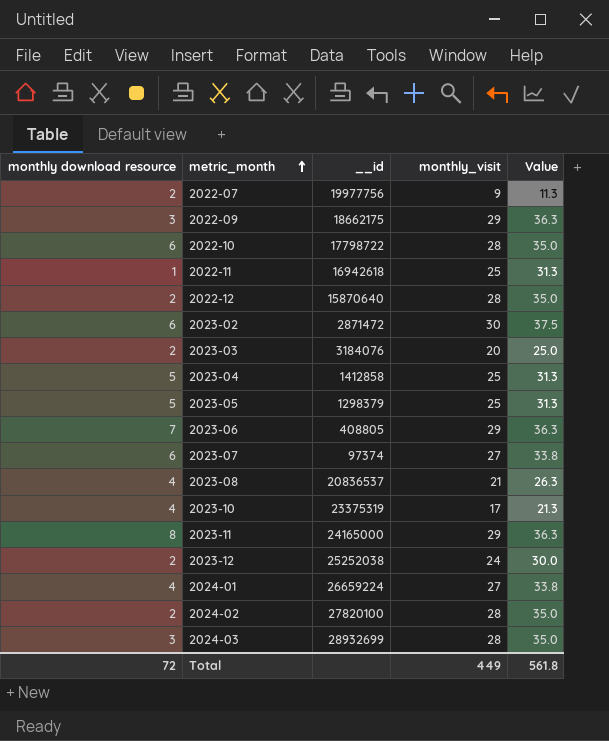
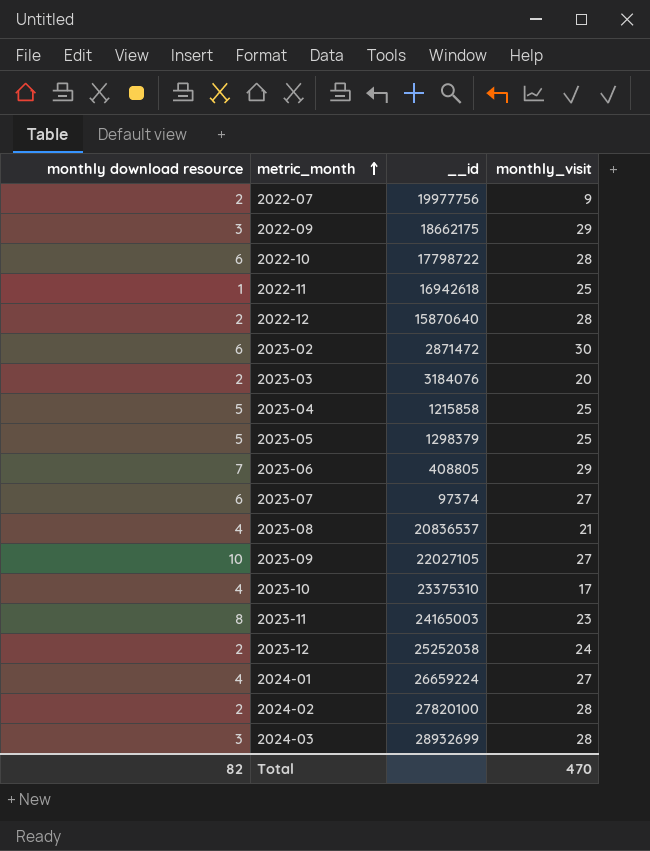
column Value | formula: [monthly_visit] * 1.25 -> none
2023-04 | __id: 1412858 -> 1215858
row 2023-09: none -> 10 | 22027105 | 27
2023-10 | __id: 23375319 -> 23375310
2023-11 | __id: 24165000 -> 24165003
2023-11 | monthly_visit: 29 -> 23
Total | monthly download resource: 72 -> 82
Total | monthly_visit: 449 -> 470

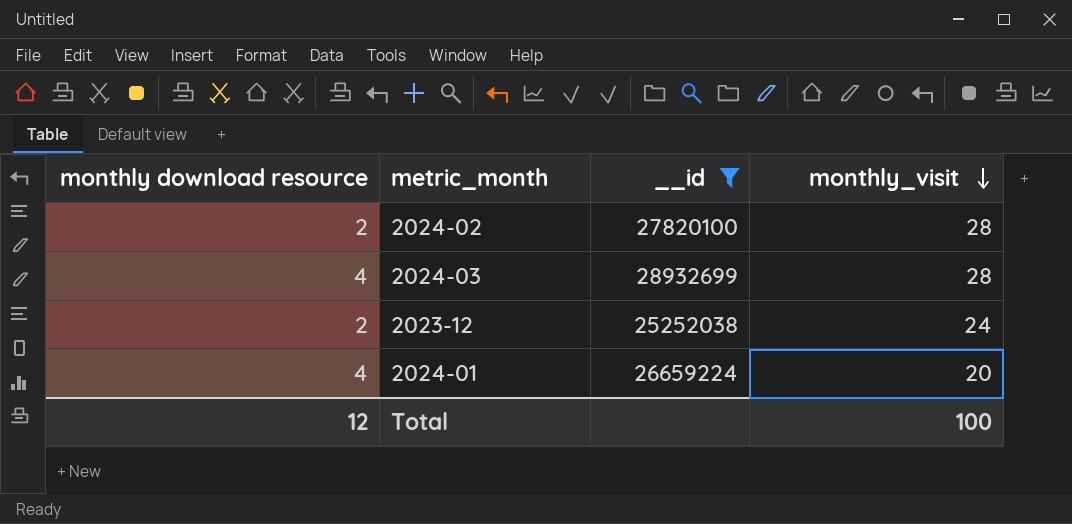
filter: none -> __id >= 25252038
row order: metric_month ascending -> monthly_visit descending
2024-03 | monthly download resource: 3 -> 4
2024-01 | monthly_visit: 27 -> 20
Total | monthly download resource: 82 -> 12
Total | monthly_visit: 470 -> 100

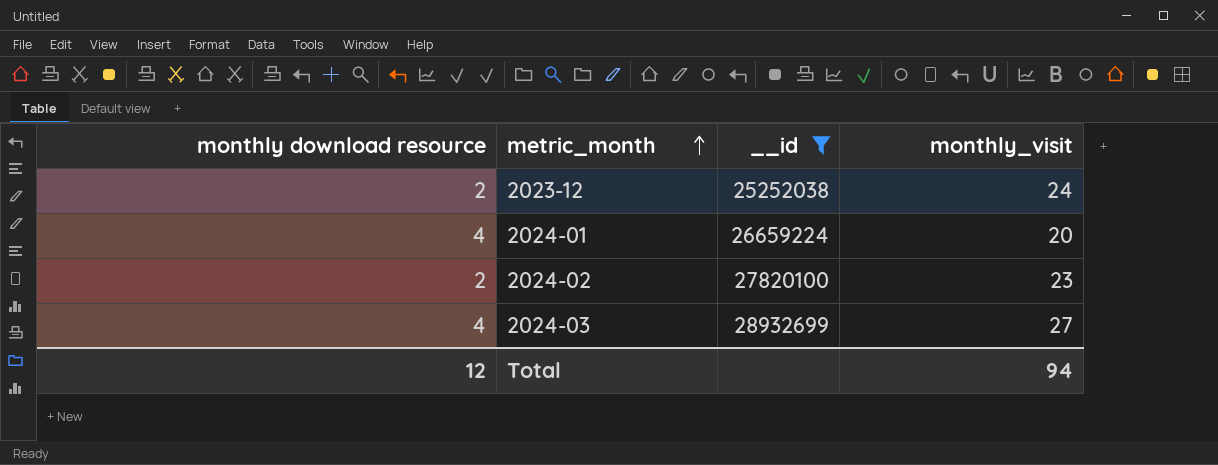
row order: monthly_visit descending -> metric_month ascending
2024-02 | monthly_visit: 28 -> 23
2024-03 | monthly_visit: 28 -> 27
Total | monthly_visit: 100 -> 94

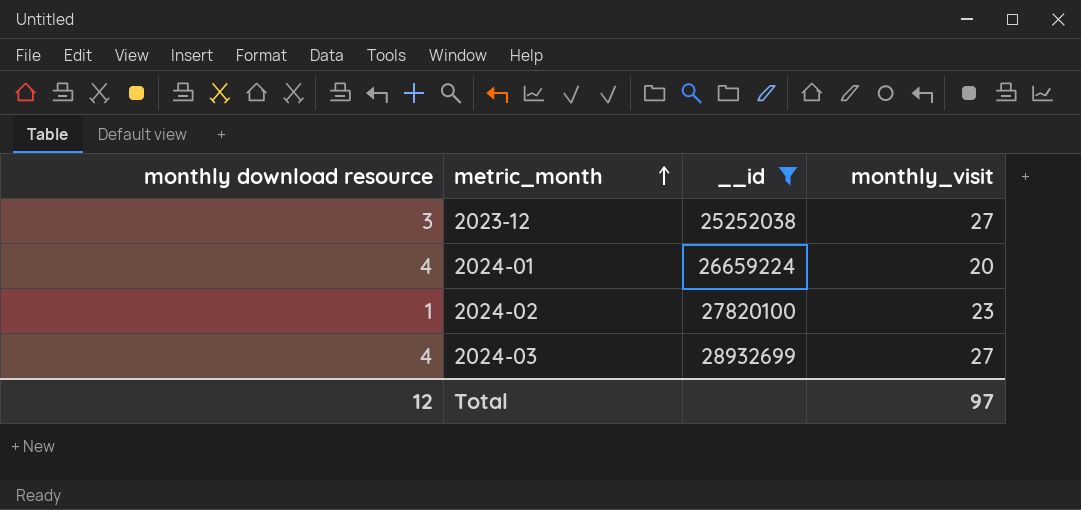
2023-12 | monthly download resource: 2 -> 3
2023-12 | monthly_visit: 24 -> 27
2024-02 | monthly download resource: 2 -> 1
Total | monthly_visit: 94 -> 97

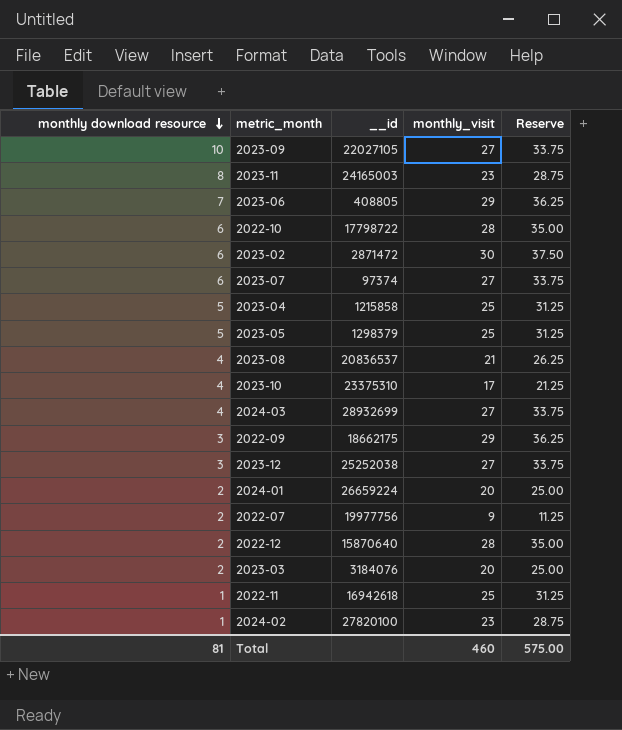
filter: __id >= 25252038 -> none
row order: metric_month ascending -> monthly download resource descending
column Reserve | formula: none -> [monthly_visit] * 1.25
2024-01 | monthly download resource: 4 -> 2
Total | monthly download resource: 12 -> 81
Total | monthly_visit: 97 -> 460

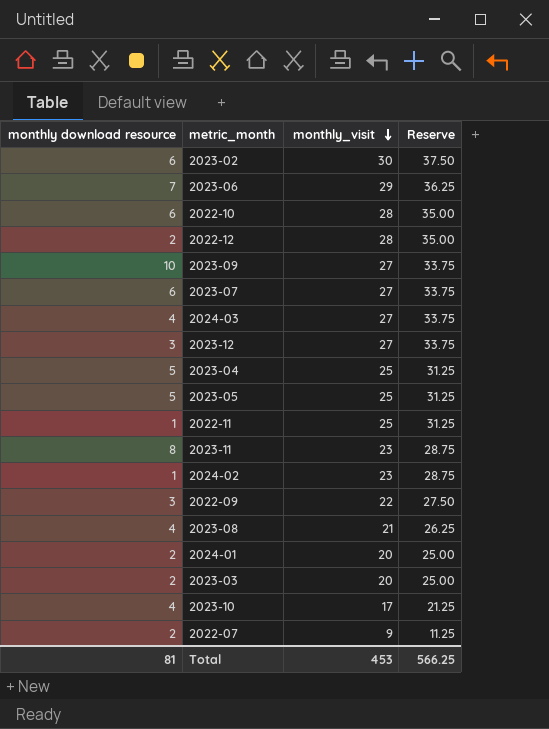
row order: monthly download resource descending -> monthly_visit descending
column __id | position: 3 -> none
2022-09 | monthly_visit: 29 -> 22
2022-09 | Reserve: 36.25 -> 27.50
Total | monthly_visit: 460 -> 453
Total | Reserve: 575.00 -> 566.25

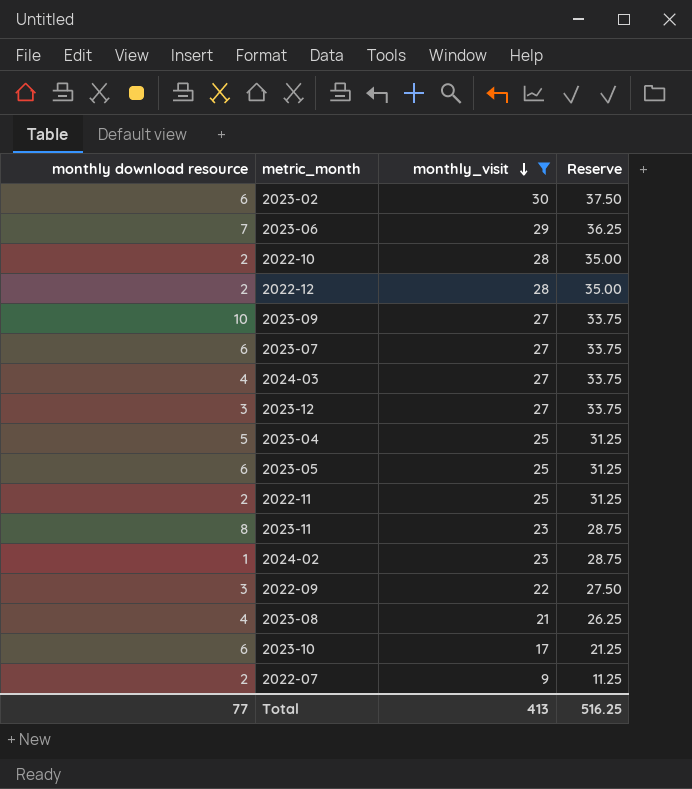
filter: none -> monthly_visit != 20
2022-10 | monthly download resource: 6 -> 2
2023-05 | monthly download resource: 5 -> 6
2022-11 | monthly download resource: 1 -> 2
2023-10 | monthly download resource: 4 -> 6
Total | monthly download resource: 81 -> 77
Total | monthly_visit: 453 -> 413
Total | Reserve: 566.25 -> 516.25

